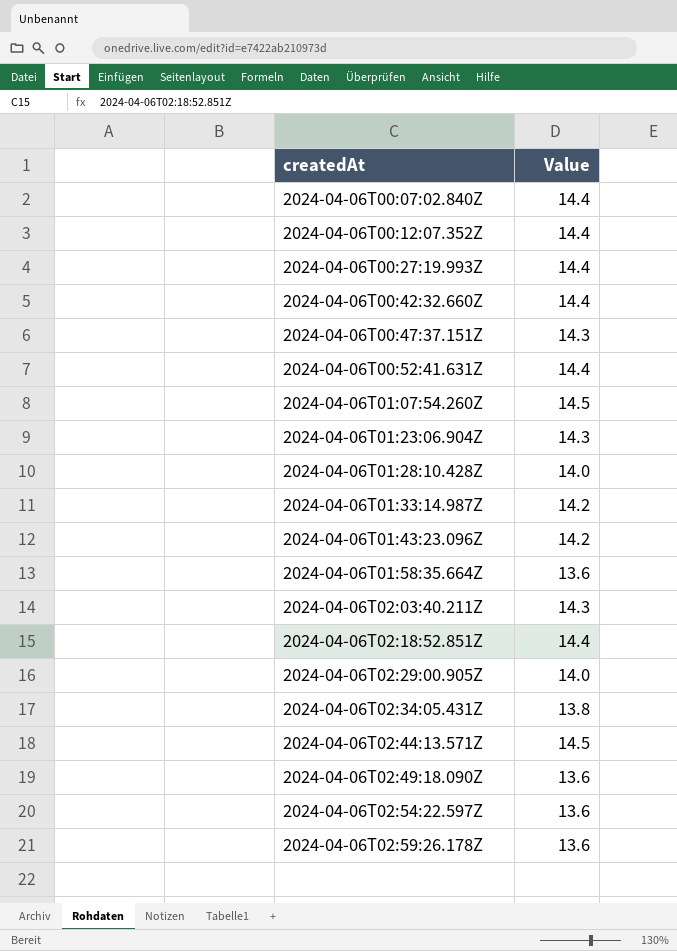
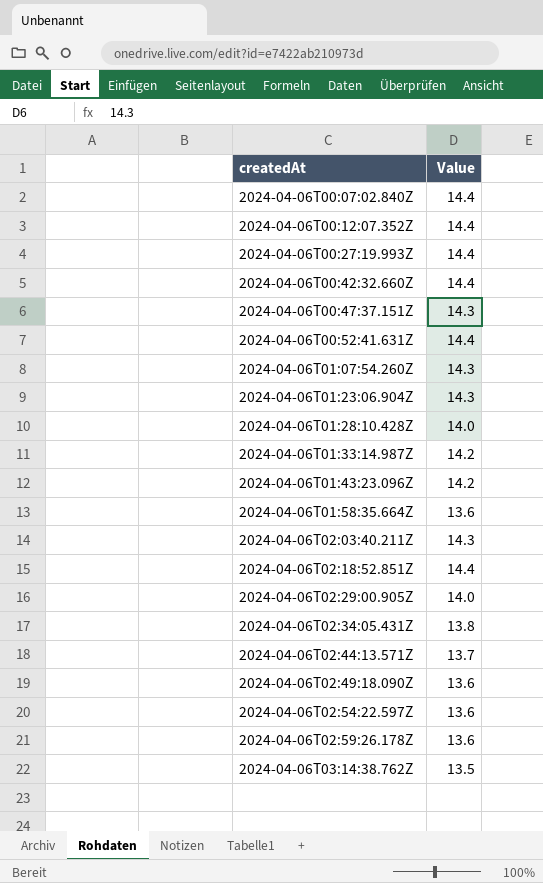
2024-04-06T01:07:54.260Z | Value: 14.5 -> 14.3
2024-04-06T02:44:13.571Z | Value: 14.5 -> 13.7
row 2024-04-06T03:14:38.762Z: none -> 13.5

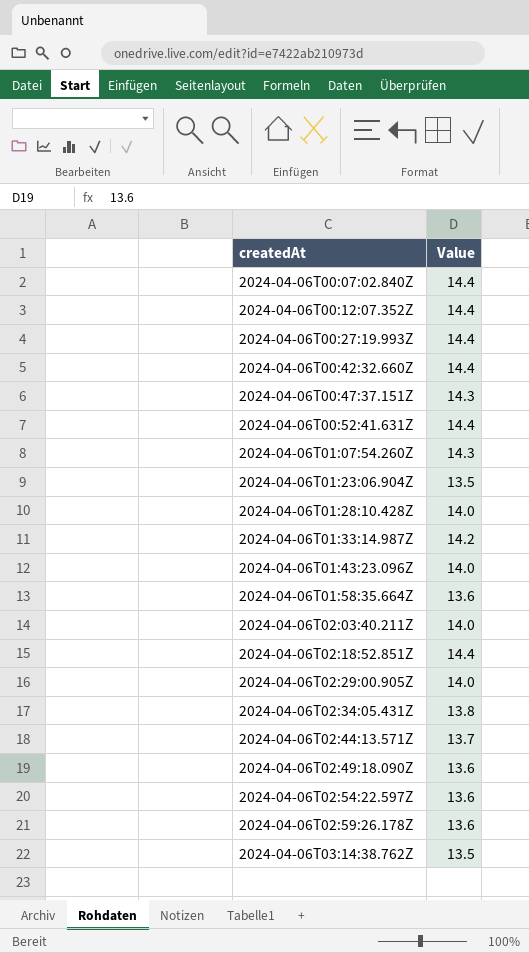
2024-04-06T01:23:06.904Z | Value: 14.3 -> 13.5
2024-04-06T01:43:23.096Z | Value: 14.2 -> 14.0
2024-04-06T02:03:40.211Z | Value: 14.3 -> 14.0

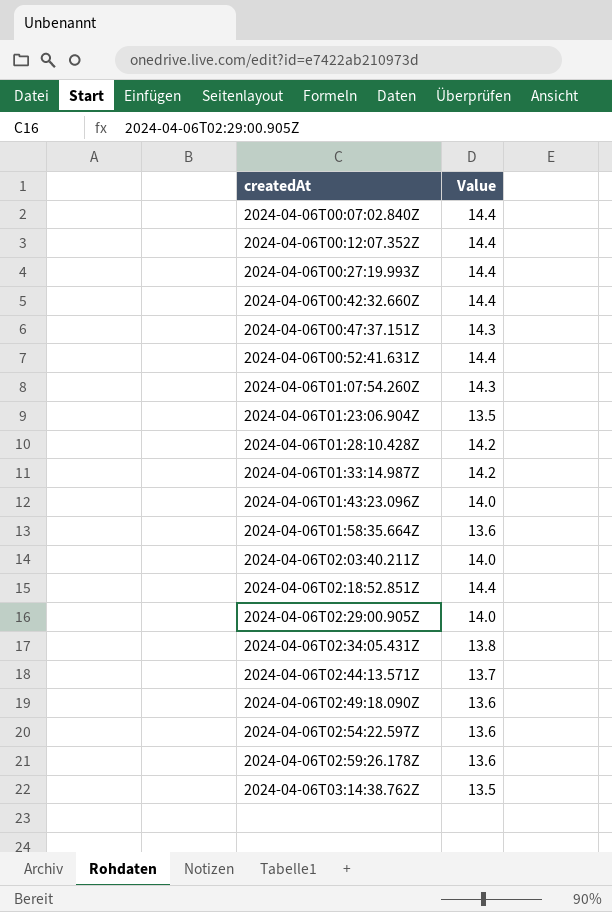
2024-04-06T01:28:10.428Z | Value: 14.0 -> 14.2

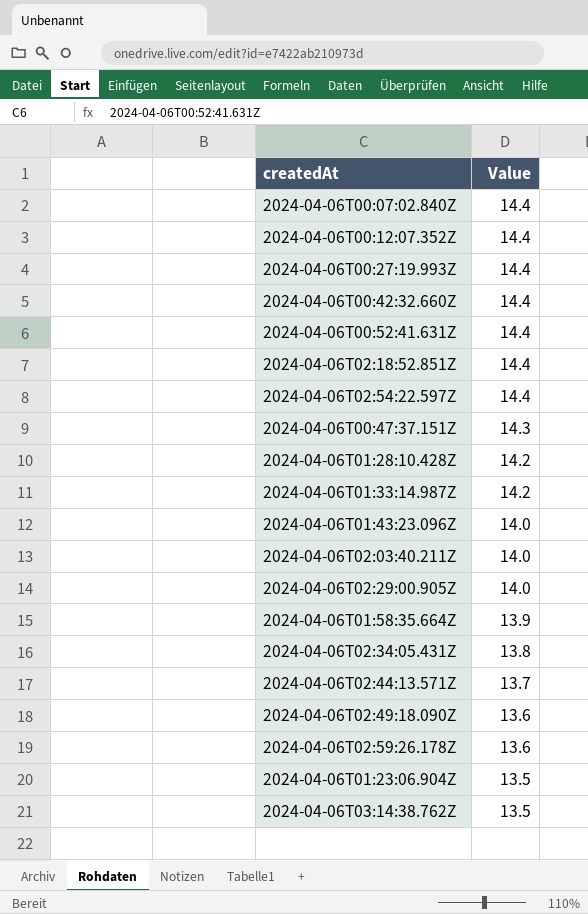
row order: createdAt ascending -> Value descending
row 2024-04-06T01:07:54.260Z: 14.3 -> none
2024-04-06T02:54:22.597Z | Value: 13.6 -> 14.4
2024-04-06T01:58:35.664Z | Value: 13.6 -> 13.9

